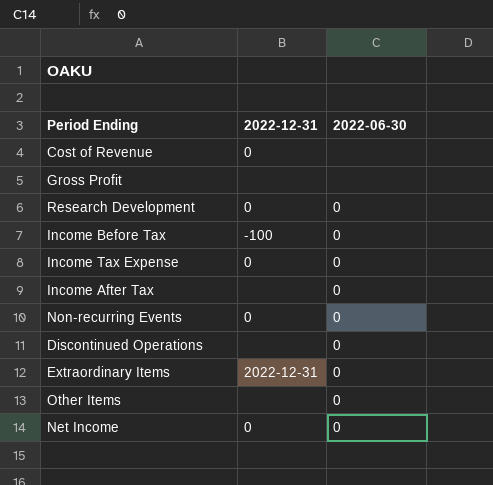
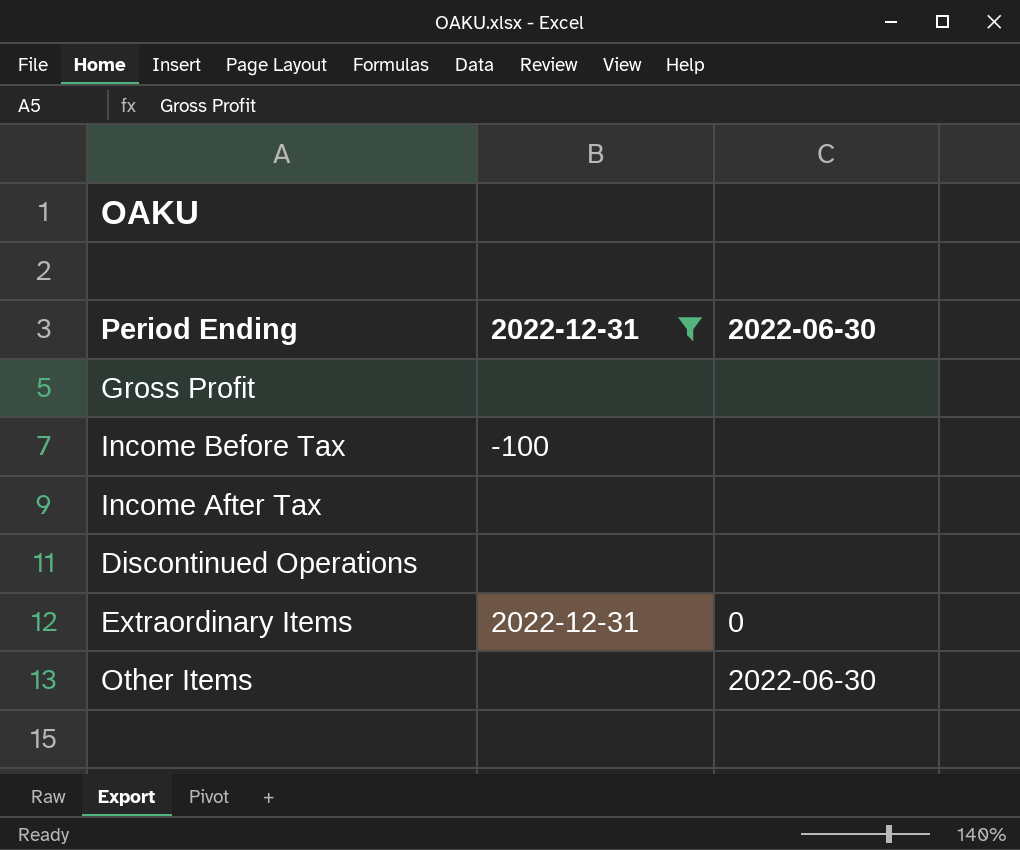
filter: none -> 2022-12-31 != 0
Income Before Tax | 2022-06-30: 0 -> none
Income After Tax | 2022-06-30: 0 -> none
Discontinued Operations | 2022-06-30: 0 -> none
Other Items | 2022-06-30: 0 -> 2022-06-30

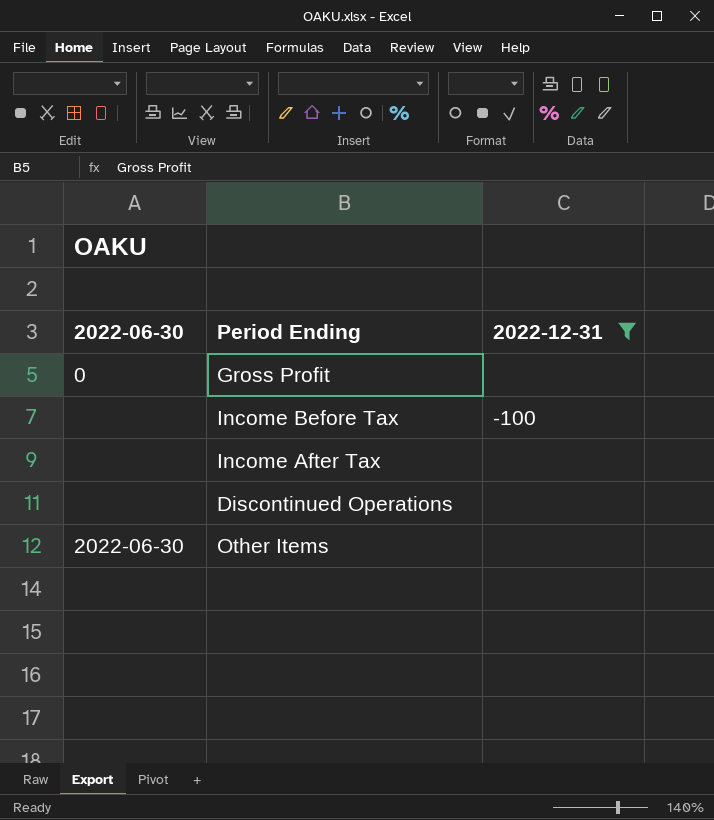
column 2022-06-30 | position: 3 -> 1
row Extraordinary Items: 2022-12-31 | 0 -> none
Gross Profit | 2022-06-30: none -> 0

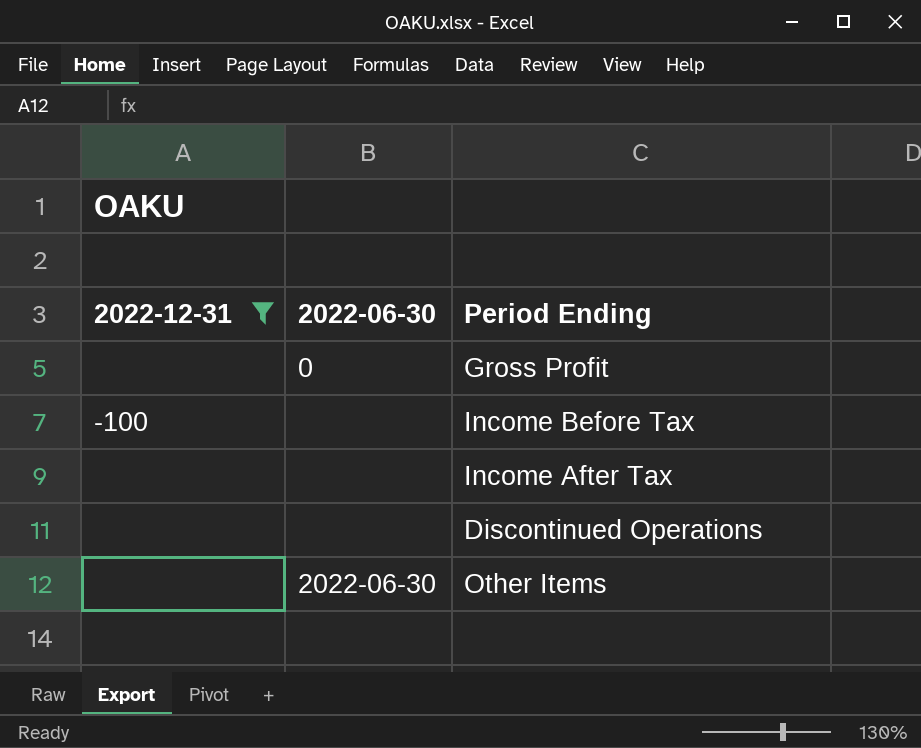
column 2022-12-31 | position: 3 -> 1

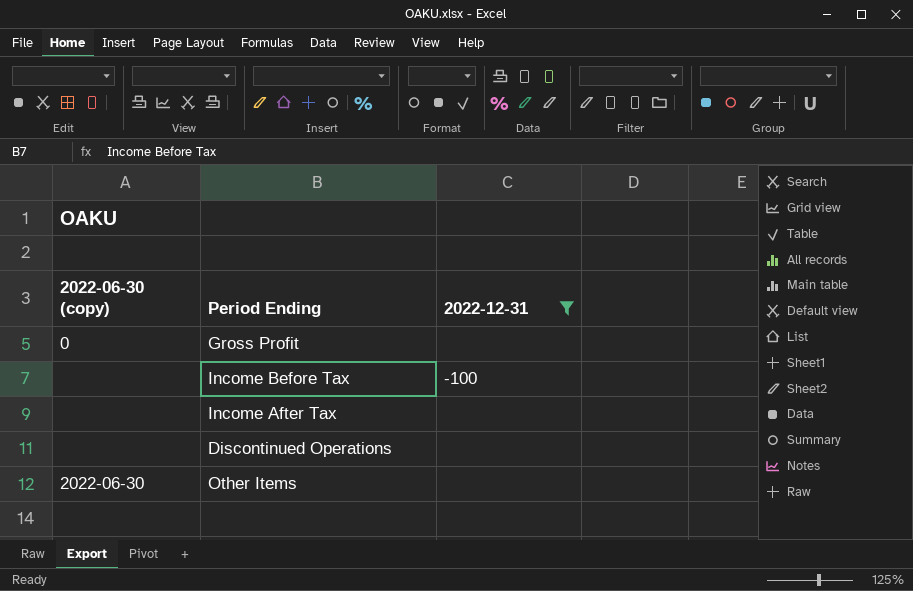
column name: 2022-06-30 -> 2022-06-30 (copy)
column 2022-12-31 | position: 1 -> 3

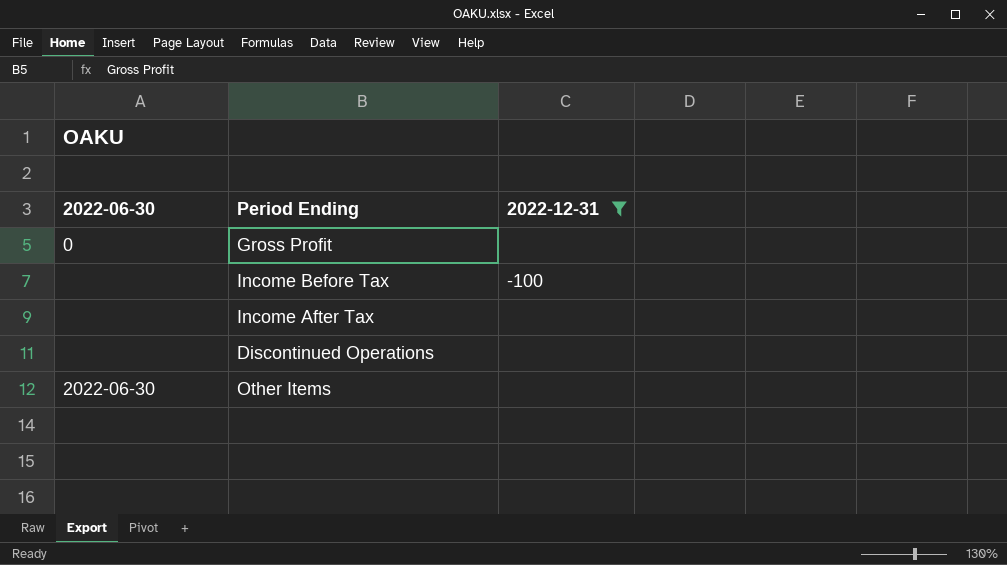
column name: 2022-06-30 (copy) -> 2022-06-30

